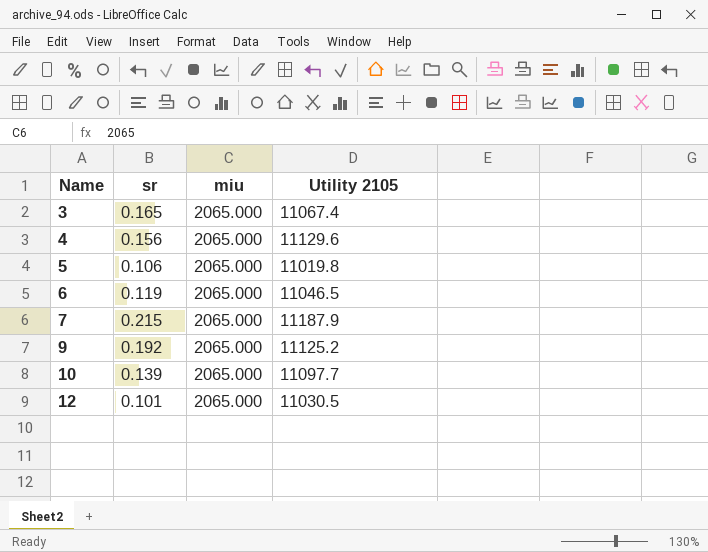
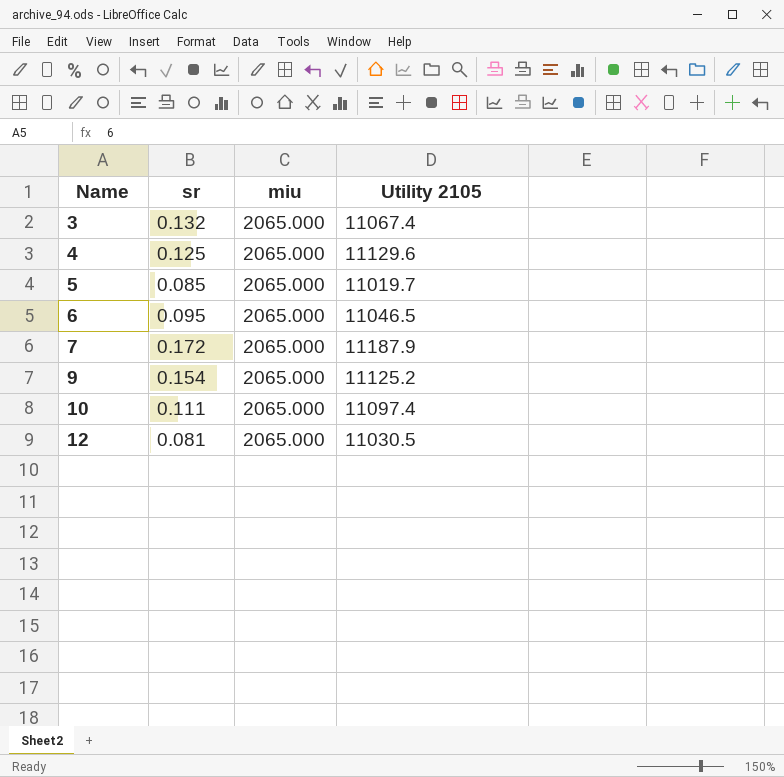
3 | sr: 0.165 -> 0.132
4 | sr: 0.156 -> 0.125
5 | sr: 0.106 -> 0.085
5 | Utility 2105: 11019.8 -> 11019.7
6 | sr: 0.119 -> 0.095
7 | sr: 0.215 -> 0.172
9 | sr: 0.192 -> 0.154
10 | sr: 0.139 -> 0.111
10 | Utility 2105: 11097.7 -> 11097.4
12 | sr: 0.101 -> 0.081

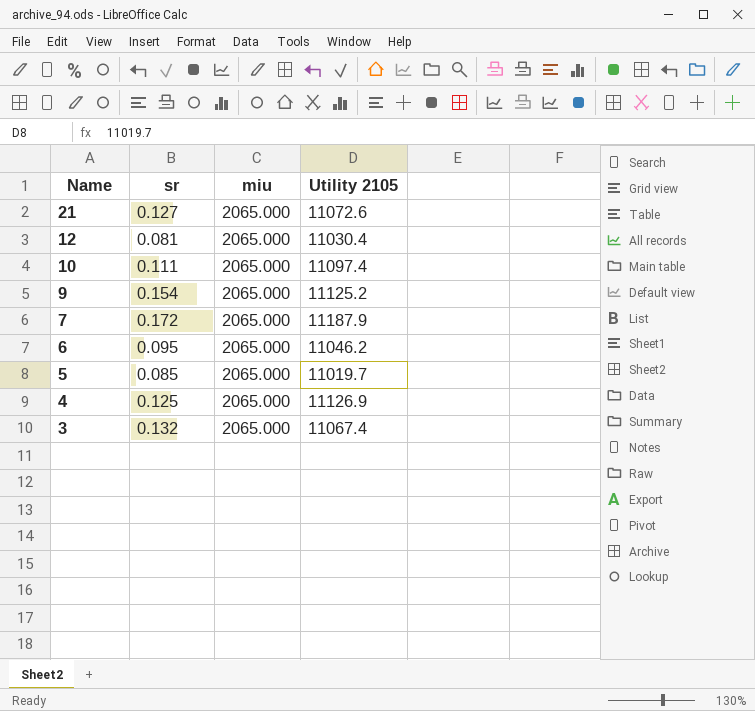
row order: Name ascending -> Name descending
row 21: none -> 0.127 | 2065.000 | 11072.6
12 | Utility 2105: 11030.5 -> 11030.4
6 | Utility 2105: 11046.5 -> 11046.2
4 | Utility 2105: 11129.6 -> 11126.9

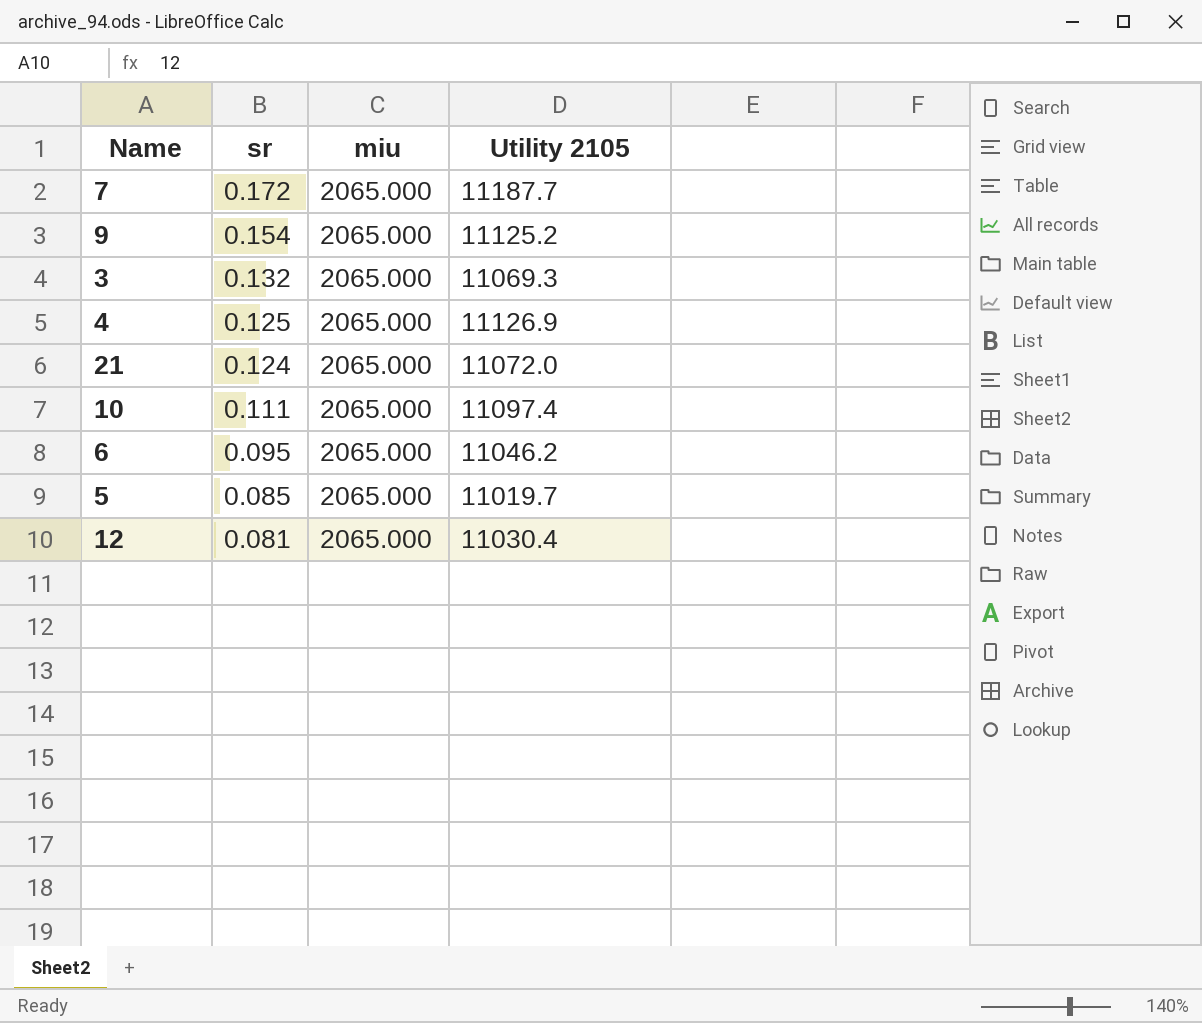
row order: Name descending -> sr descending
7 | Utility 2105: 11187.9 -> 11187.7
3 | Utility 2105: 11067.4 -> 11069.3
21 | sr: 0.127 -> 0.124
21 | Utility 2105: 11072.6 -> 11072.0

